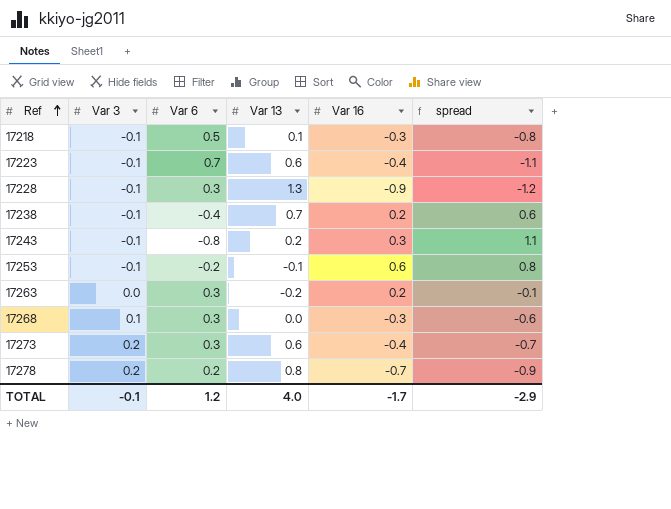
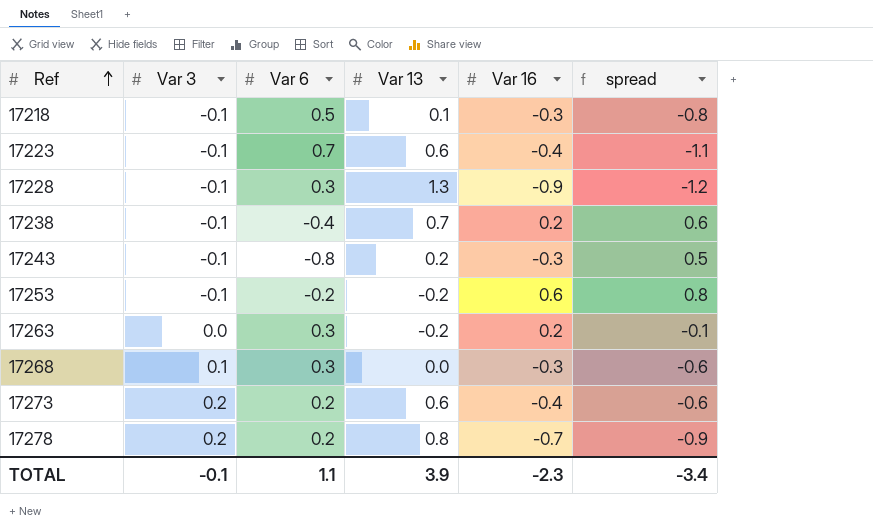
17243 | Var 16: 0.3 -> -0.3
17243 | spread: 1.1 -> 0.5
17253 | Var 13: -0.1 -> -0.2
17273 | Var 6: 0.3 -> 0.2
17273 | spread: -0.7 -> -0.6
TOTAL | Var 6: 1.2 -> 1.1
TOTAL | Var 13: 4.0 -> 3.9
TOTAL | Var 16: -1.7 -> -2.3
TOTAL | spread: -2.9 -> -3.4

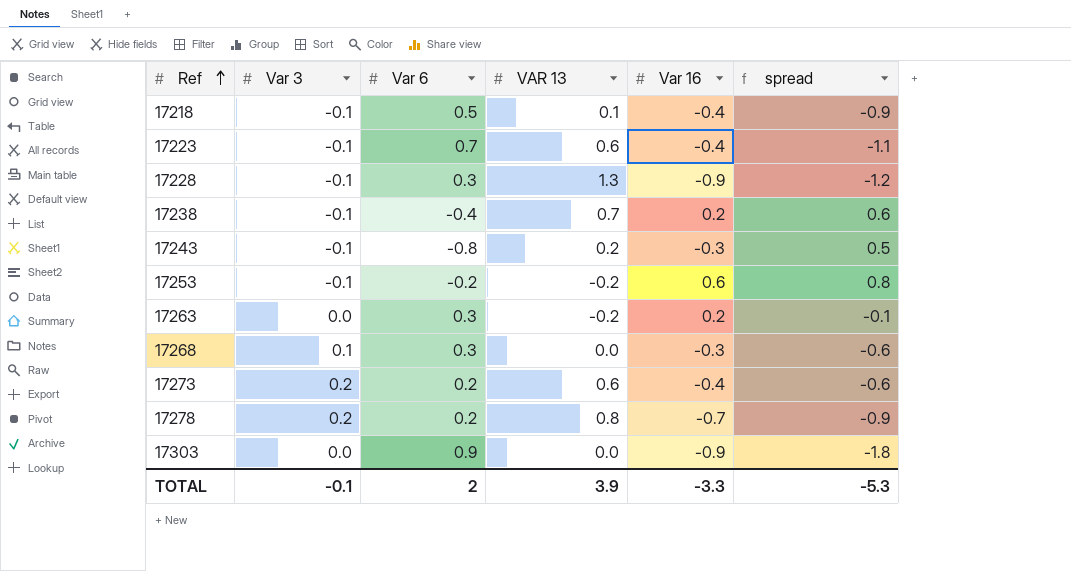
column name: Var 13 -> VAR 13
17218 | Var 16: -0.3 -> -0.4
17218 | spread: -0.8 -> -0.9
row 17303: none -> 0.0 | 0.9 | 0.0 | -0.9 | -1.8
TOTAL | Var 6: 1.1 -> 2
TOTAL | Var 16: -2.3 -> -3.3
TOTAL | spread: -3.4 -> -5.3

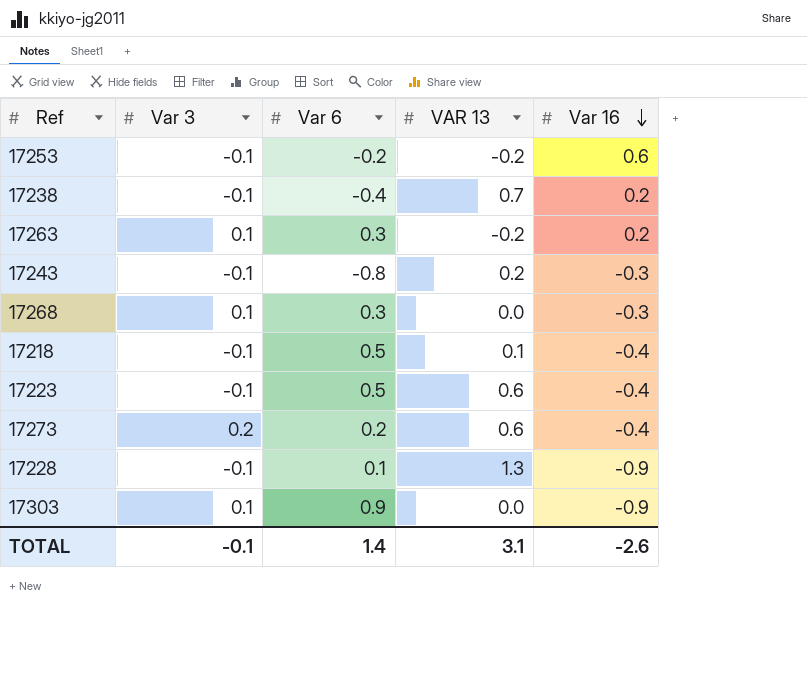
row order: Ref ascending -> Var 16 descending
column spread | formula: [Var 16] - [Var 6] -> none
row 17278: 0.2 | 0.2 | 0.8 | -0.7 | -0.9 -> none
17263 | Var 3: 0.0 -> 0.1
17223 | Var 6: 0.7 -> 0.5
17228 | Var 6: 0.3 -> 0.1
17303 | Var 3: 0.0 -> 0.1
TOTAL | Var 6: 2 -> 1.4
TOTAL | VAR 13: 3.9 -> 3.1
TOTAL | Var 16: -3.3 -> -2.6

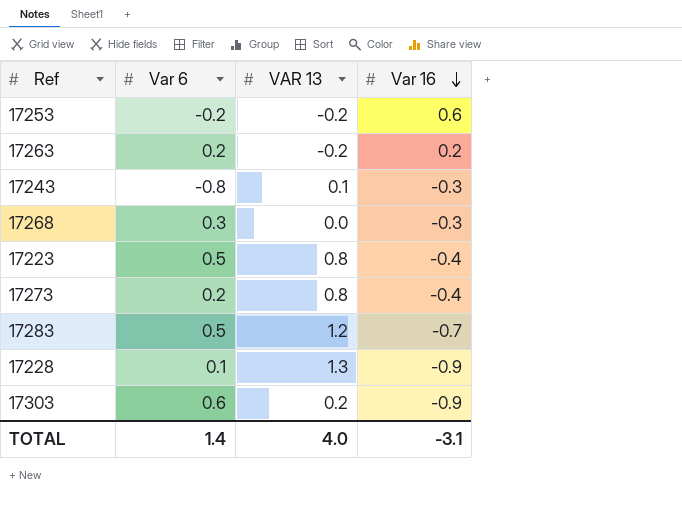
column Var 3 | position: 2 -> none
row 17238: -0.1 | -0.4 | 0.7 | 0.2 -> none
row 17218: -0.1 | 0.5 | 0.1 | -0.4 -> none
17263 | Var 6: 0.3 -> 0.2
17243 | VAR 13: 0.2 -> 0.1
17223 | VAR 13: 0.6 -> 0.8
17273 | VAR 13: 0.6 -> 0.8
row 17283: none -> 0.5 | 1.2 | -0.7
17303 | Var 6: 0.9 -> 0.6
17303 | VAR 13: 0.0 -> 0.2
TOTAL | VAR 13: 3.1 -> 4.0
TOTAL | Var 16: -2.6 -> -3.1

